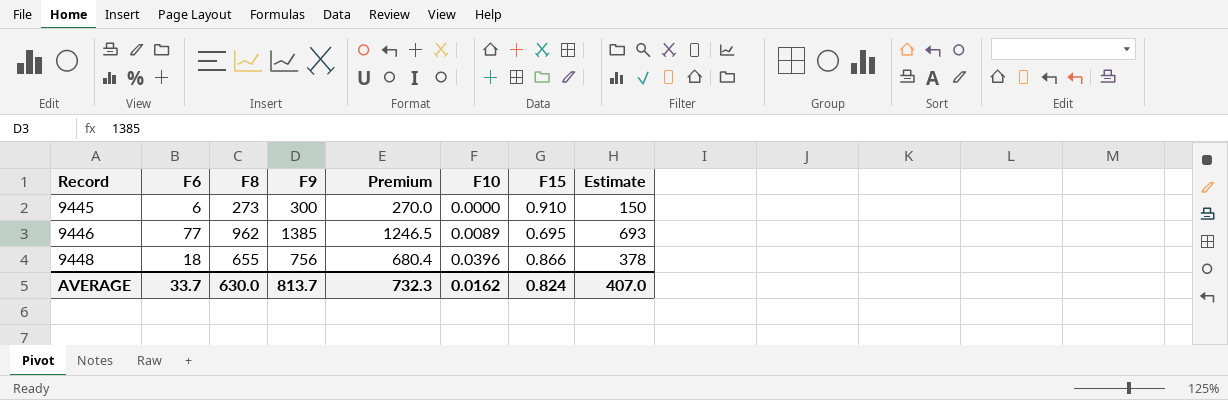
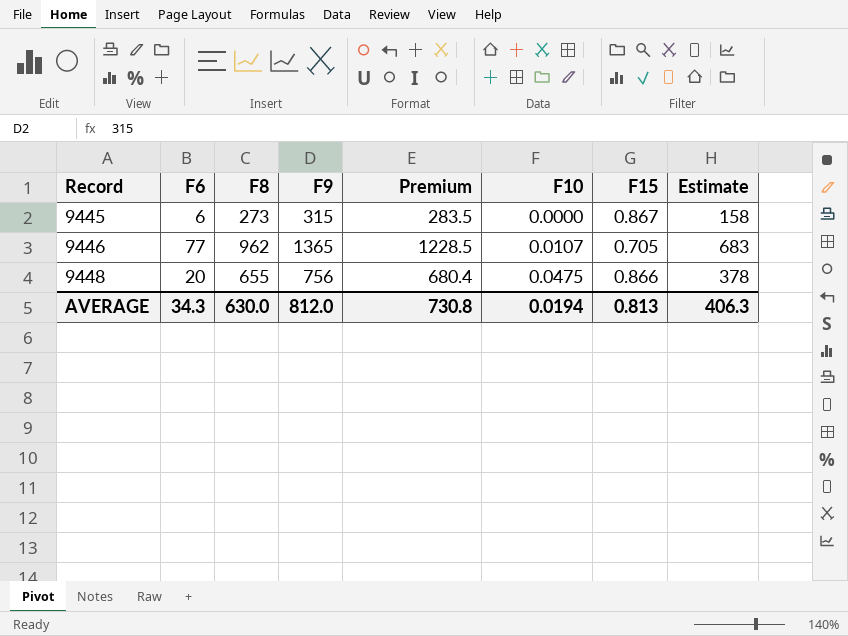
9445 | F9: 300 -> 315
9445 | Premium: 270.0 -> 283.5
9445 | F15: 0.910 -> 0.867
9445 | Estimate: 150 -> 158
9446 | F9: 1385 -> 1365
9446 | Premium: 1246.5 -> 1228.5
9446 | F10: 0.0089 -> 0.0107
9446 | F15: 0.695 -> 0.705
9446 | Estimate: 693 -> 683
9448 | F6: 18 -> 20
9448 | F10: 0.0396 -> 0.0475
AVERAGE | F6: 33.7 -> 34.3
AVERAGE | F9: 813.7 -> 812.0
AVERAGE | Premium: 732.3 -> 730.8
AVERAGE | F10: 0.0162 -> 0.0194
AVERAGE | F15: 0.824 -> 0.813
AVERAGE | Estimate: 407.0 -> 406.3

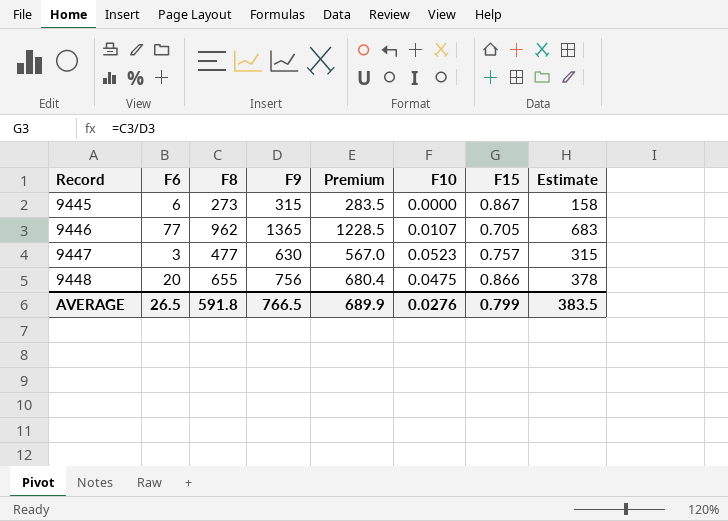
row 9447: none -> 3 | 477 | 630 | 567.0 | 0.0523 | 0.757 | 315
AVERAGE | F6: 34.3 -> 26.5
AVERAGE | F8: 630.0 -> 591.8
AVERAGE | F9: 812.0 -> 766.5
AVERAGE | Premium: 730.8 -> 689.9
AVERAGE | F10: 0.0194 -> 0.0276
AVERAGE | F15: 0.813 -> 0.799
AVERAGE | Estimate: 406.3 -> 383.5

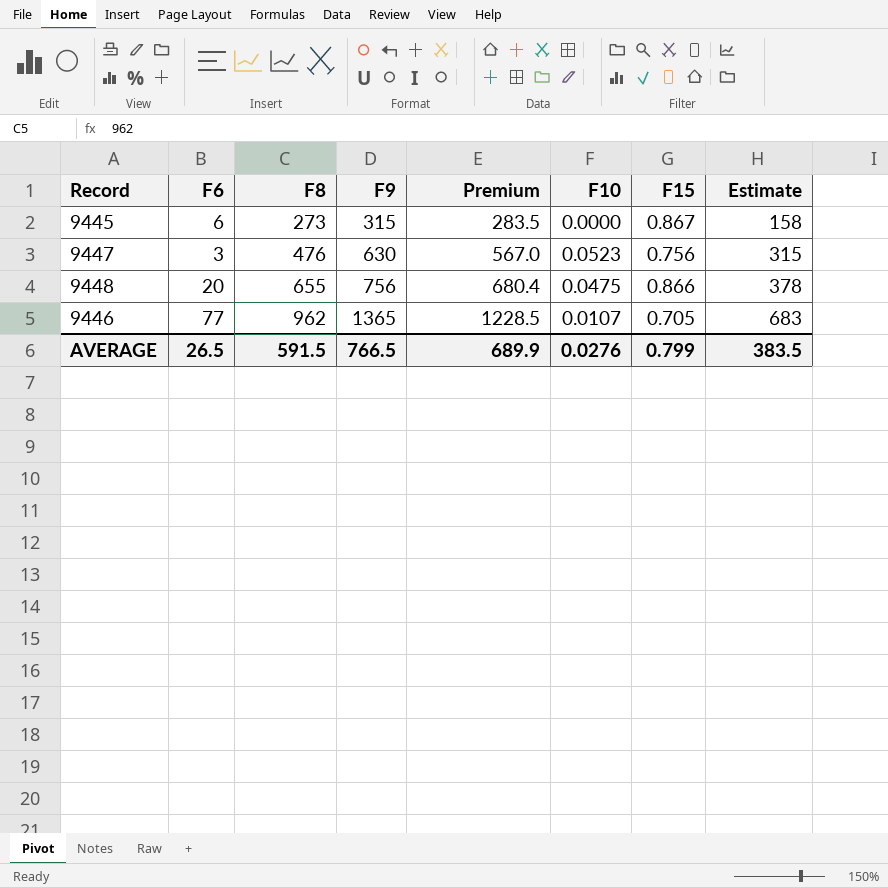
row order: Record ascending -> F8 ascending
9447 | F8: 477 -> 476
9447 | F15: 0.757 -> 0.756
AVERAGE | F8: 591.8 -> 591.5

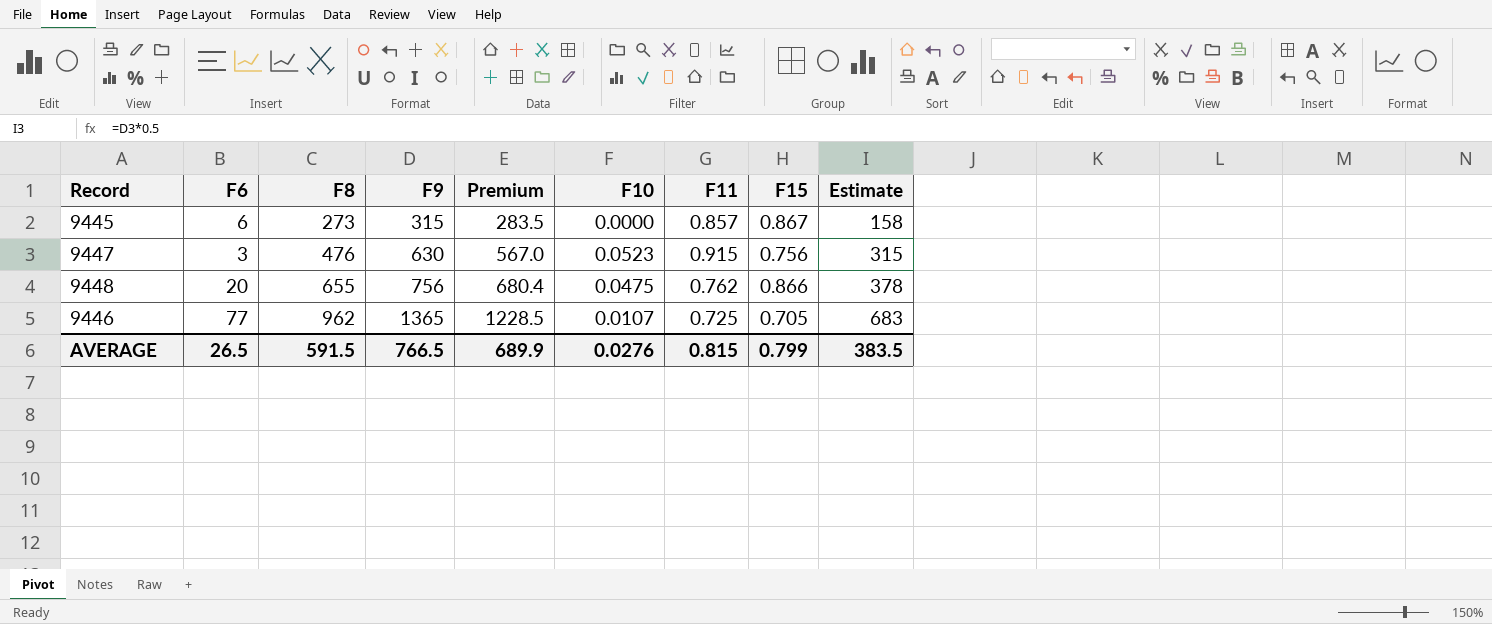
column F11 | position: none -> 7

